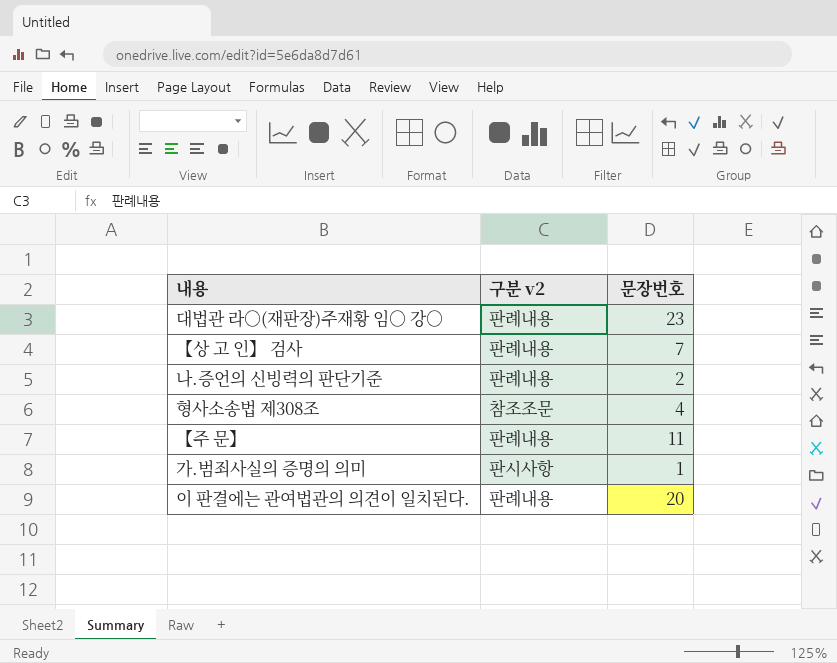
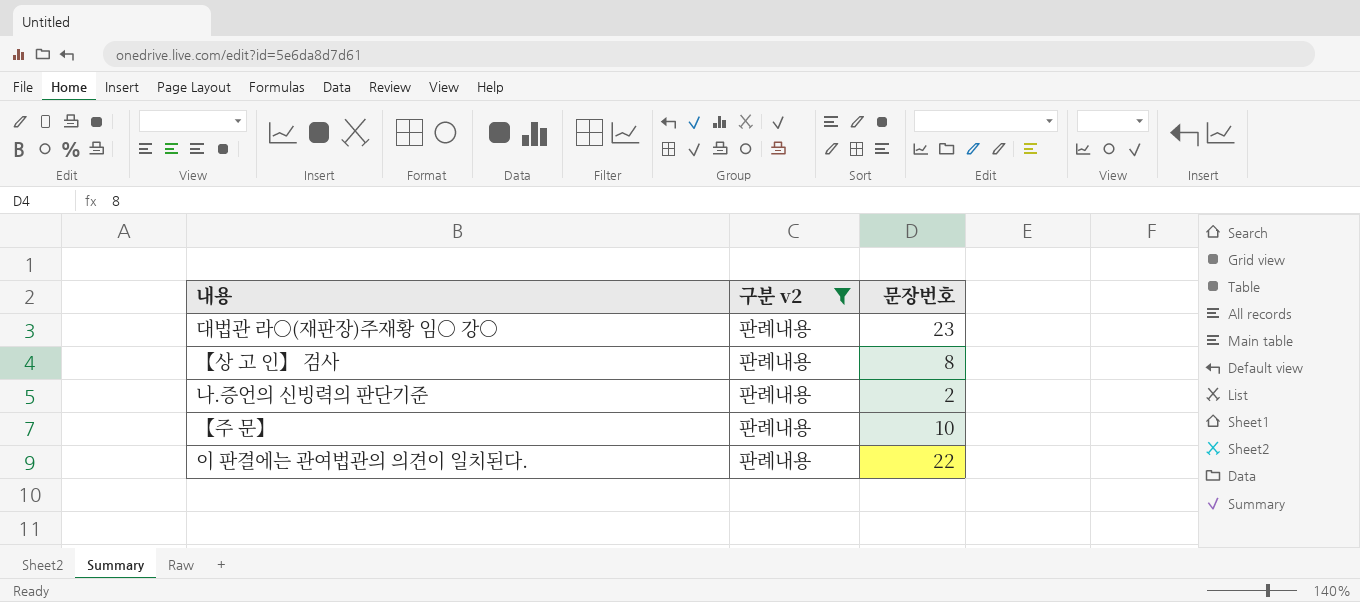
filter: none -> 구분 v2 = 판례내용
【상 고 인】 검사 | 문장번호: 7 -> 8
【주 문】 | 문장번호: 11 -> 10
이 판결에는 관여법관의 의견이 일치된다. | 문장번호: 20 -> 22

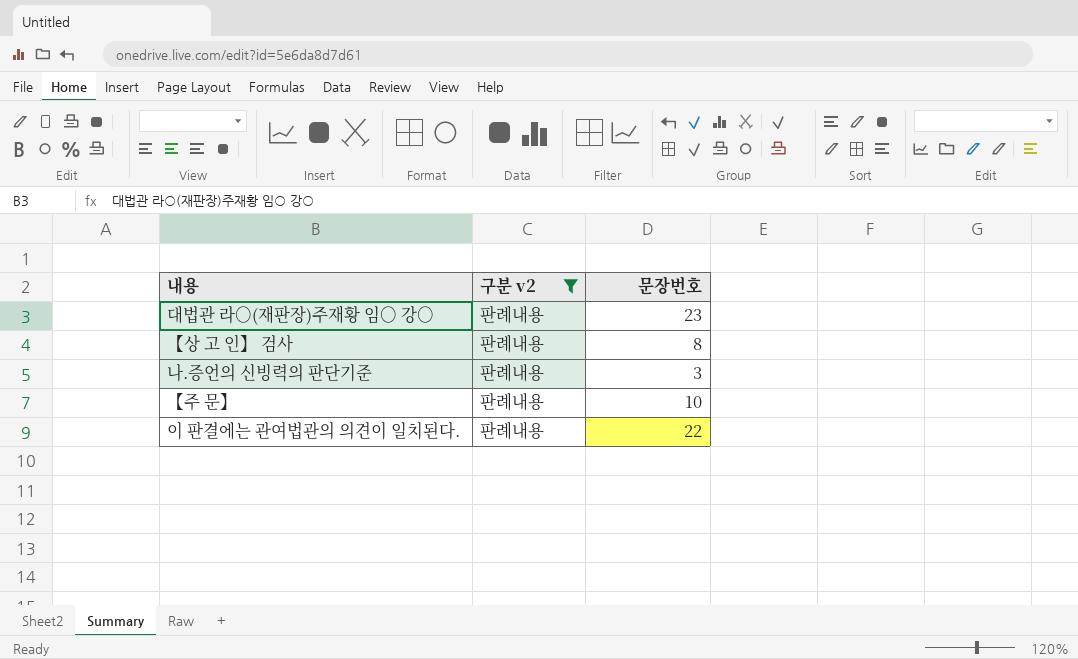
나.증언의 신빙력의 판단기준 | 문장번호: 2 -> 3

